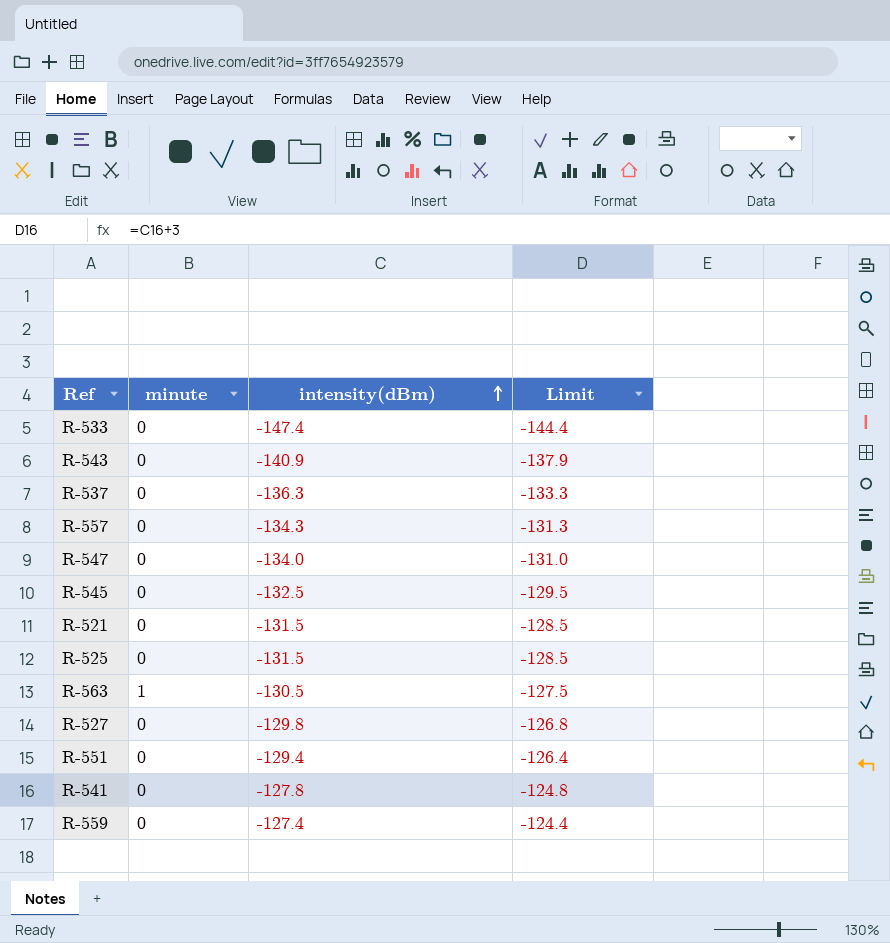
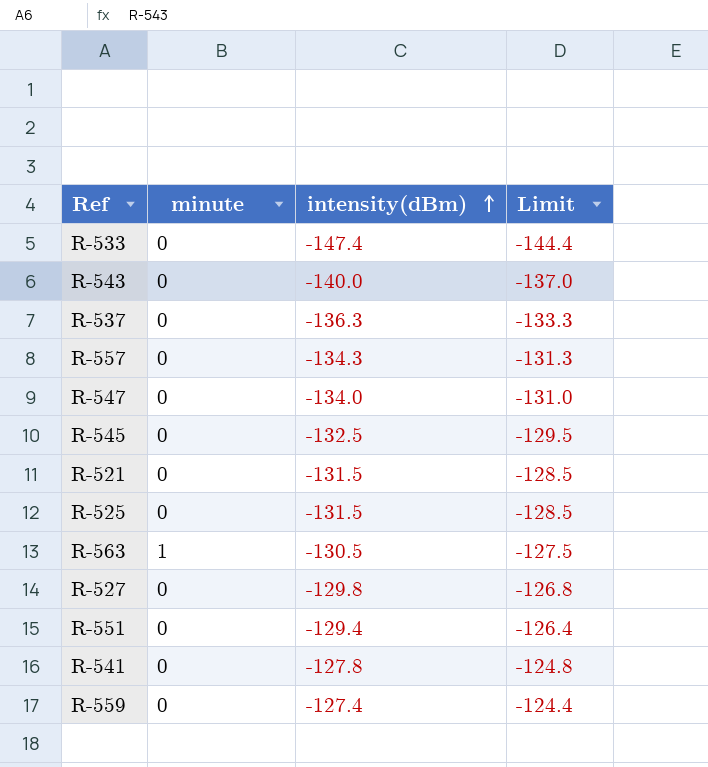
R-543 | intensity(dBm): -140.9 -> -140.0
R-543 | Limit: -137.9 -> -137.0

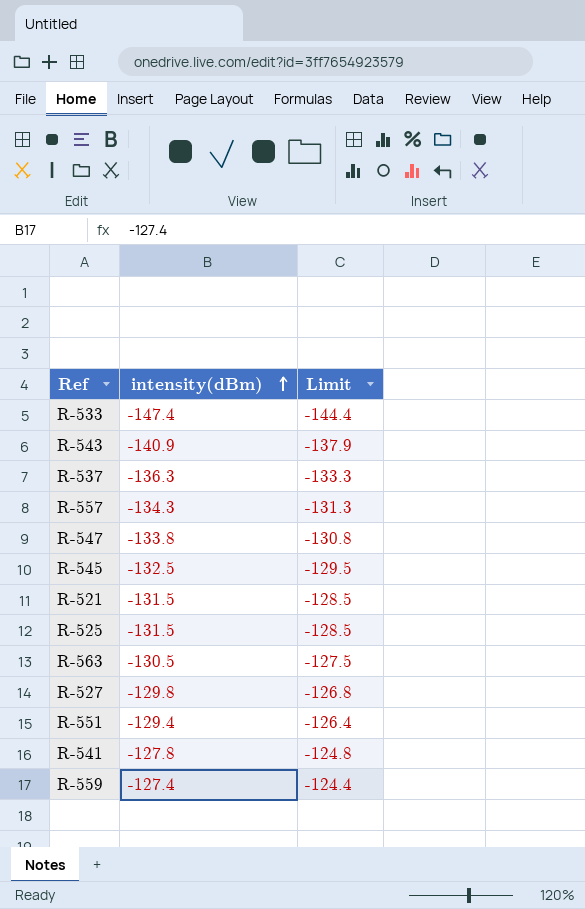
column minute | position: 2 -> none
R-543 | intensity(dBm): -140.0 -> -140.9
R-543 | Limit: -137.0 -> -137.9
R-547 | intensity(dBm): -134.0 -> -133.8
R-547 | Limit: -131.0 -> -130.8

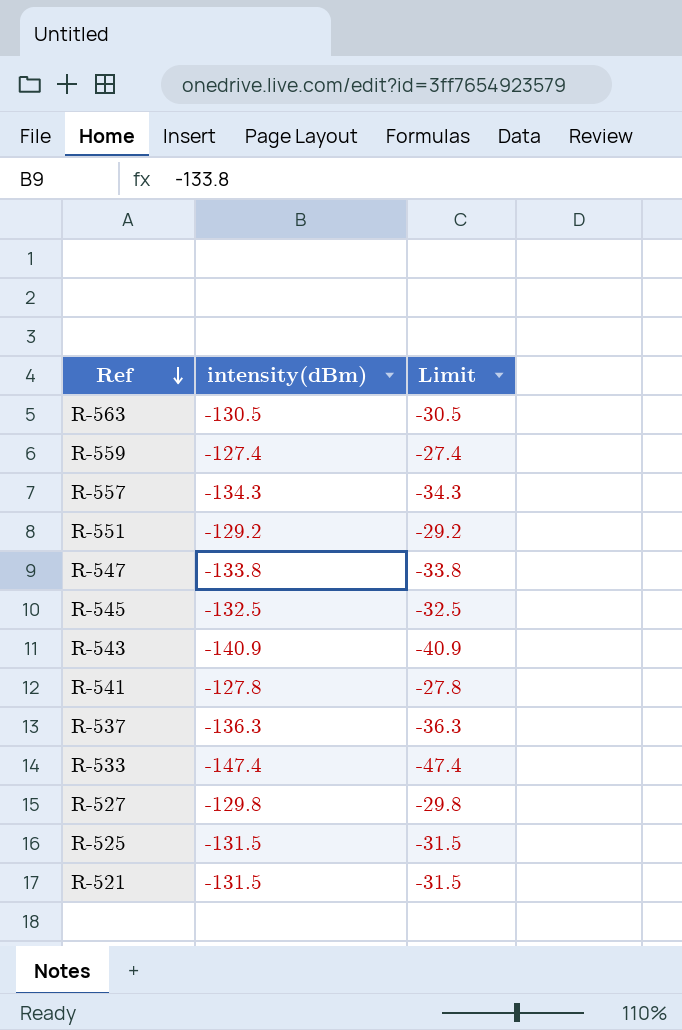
row order: intensity(dBm) ascending -> Ref descending
column Limit | formula: [intensity(dBm)] + 3 -> [intensity(dBm)] + 100
R-551 | intensity(dBm): -129.4 -> -129.2

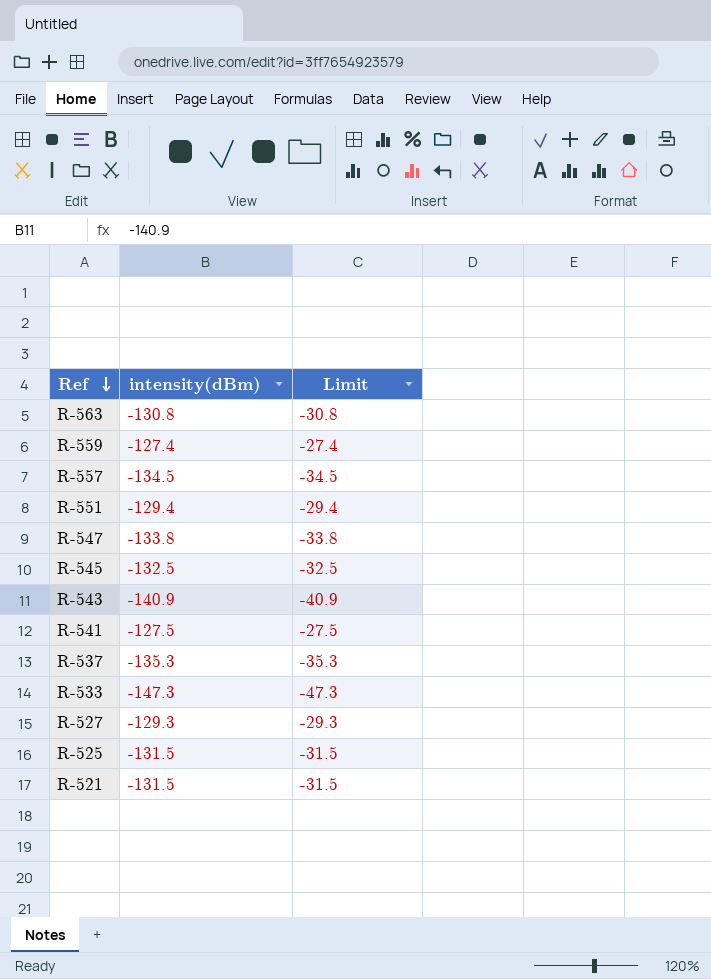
R-563 | intensity(dBm): -130.5 -> -130.8
R-563 | Limit: -30.5 -> -30.8
R-557 | intensity(dBm): -134.3 -> -134.5
R-557 | Limit: -34.3 -> -34.5
R-551 | intensity(dBm): -129.2 -> -129.4
R-551 | Limit: -29.2 -> -29.4
R-541 | intensity(dBm): -127.8 -> -127.5
R-541 | Limit: -27.8 -> -27.5
R-537 | intensity(dBm): -136.3 -> -135.3
R-537 | Limit: -36.3 -> -35.3
R-533 | intensity(dBm): -147.4 -> -147.3
R-533 | Limit: -47.4 -> -47.3
R-527 | intensity(dBm): -129.8 -> -129.3
R-527 | Limit: -29.8 -> -29.3

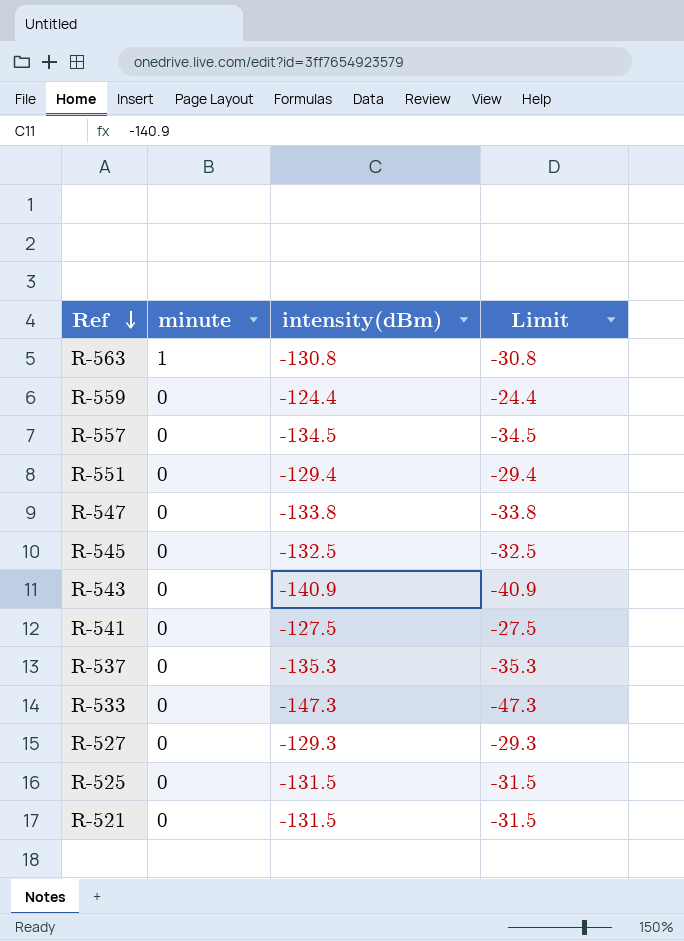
column minute | position: none -> 2
R-559 | intensity(dBm): -127.4 -> -124.4
R-559 | Limit: -27.4 -> -24.4

